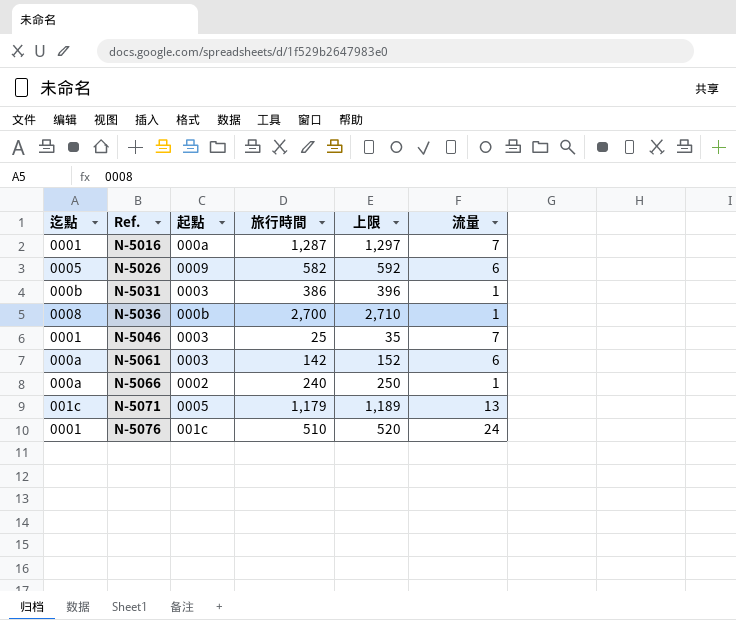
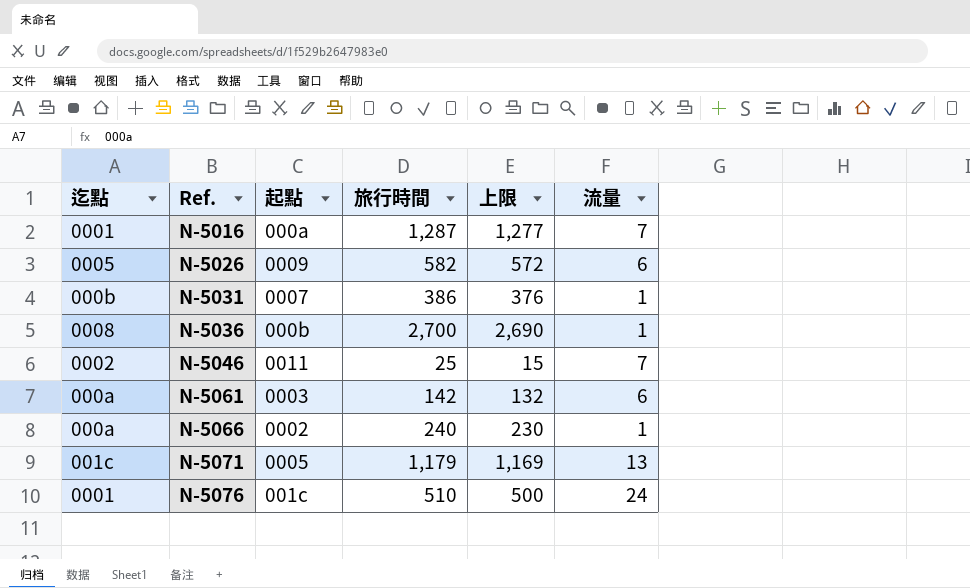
column 上限 | formula: [旅行時間] + 10 -> [旅行時間] - 10
N-5031 | 起點: 0003 -> 0007
N-5046 | 迄點: 0001 -> 0002
N-5046 | 起點: 0003 -> 0011

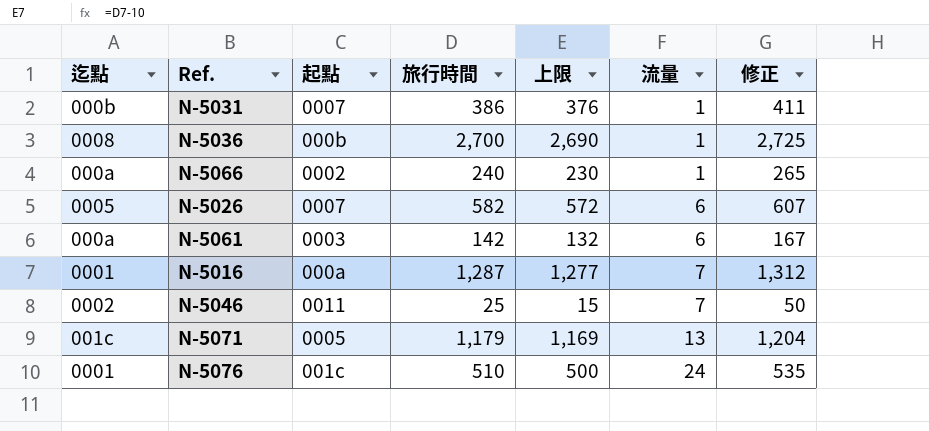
row order: Ref. ascending -> 流量 ascending
column 修正 | formula: none -> [旅行時間] + 25
N-5026 | 起點: 0009 -> 0007

